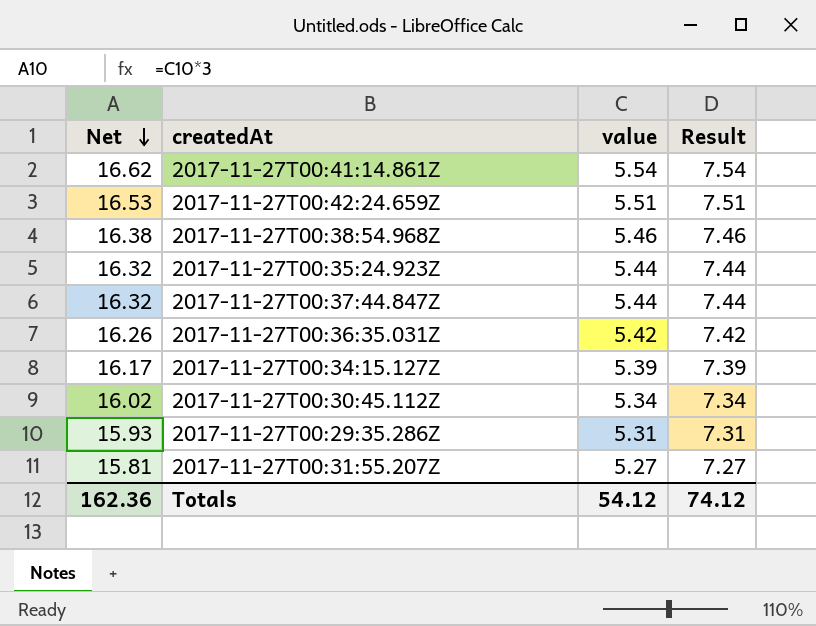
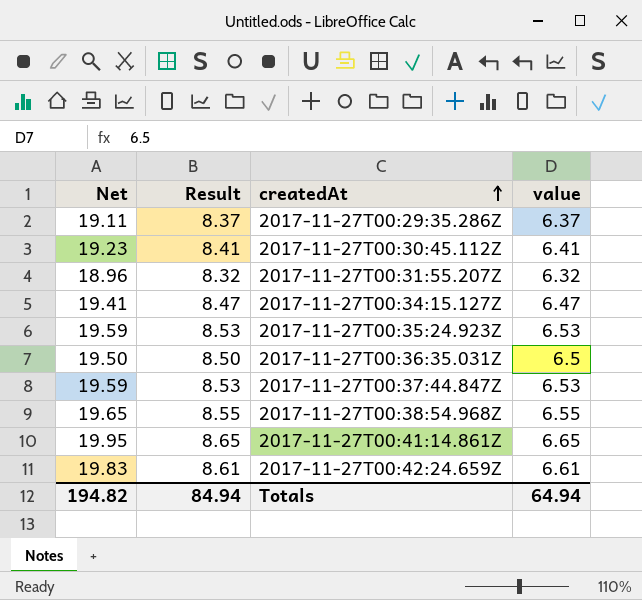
row order: Net descending -> createdAt ascending
column Result | position: 4 -> 2
2017-11-27T00:29:35.286Z | Net: 15.93 -> 19.11
2017-11-27T00:29:35.286Z | Result: 7.31 -> 8.37
2017-11-27T00:29:35.286Z | value: 5.31 -> 6.37
2017-11-27T00:30:45.112Z | Net: 16.02 -> 19.23
2017-11-27T00:30:45.112Z | Result: 7.34 -> 8.41
2017-11-27T00:30:45.112Z | value: 5.34 -> 6.41
2017-11-27T00:31:55.207Z | Net: 15.81 -> 18.96
2017-11-27T00:31:55.207Z | Result: 7.27 -> 8.32
2017-11-27T00:31:55.207Z | value: 5.27 -> 6.32
2017-11-27T00:34:15.127Z | Net: 16.17 -> 19.41
2017-11-27T00:34:15.127Z | Result: 7.39 -> 8.47
2017-11-27T00:34:15.127Z | value: 5.39 -> 6.47
2017-11-27T00:35:24.923Z | Net: 16.32 -> 19.59
2017-11-27T00:35:24.923Z | Result: 7.44 -> 8.53
2017-11-27T00:35:24.923Z | value: 5.44 -> 6.53
2017-11-27T00:36:35.031Z | Net: 16.26 -> 19.50
2017-11-27T00:36:35.031Z | Result: 7.42 -> 8.50
2017-11-27T00:36:35.031Z | value: 5.42 -> 6.5
2017-11-27T00:37:44.847Z | Net: 16.32 -> 19.59
2017-11-27T00:37:44.847Z | Result: 7.44 -> 8.53
2017-11-27T00:37:44.847Z | value: 5.44 -> 6.53
2017-11-27T00:38:54.968Z | Net: 16.38 -> 19.65
2017-11-27T00:38:54.968Z | Result: 7.46 -> 8.55
2017-11-27T00:38:54.968Z | value: 5.46 -> 6.55
2017-11-27T00:41:14.861Z | Net: 16.62 -> 19.95
2017-11-27T00:41:14.861Z | Result: 7.54 -> 8.65
2017-11-27T00:41:14.861Z | value: 5.54 -> 6.65
2017-11-27T00:42:24.659Z | Net: 16.53 -> 19.83
2017-11-27T00:42:24.659Z | Result: 7.51 -> 8.61
2017-11-27T00:42:24.659Z | value: 5.51 -> 6.61
Totals | Net: 162.36 -> 194.82
Totals | Result: 74.12 -> 84.94
Totals | value: 54.12 -> 64.94

